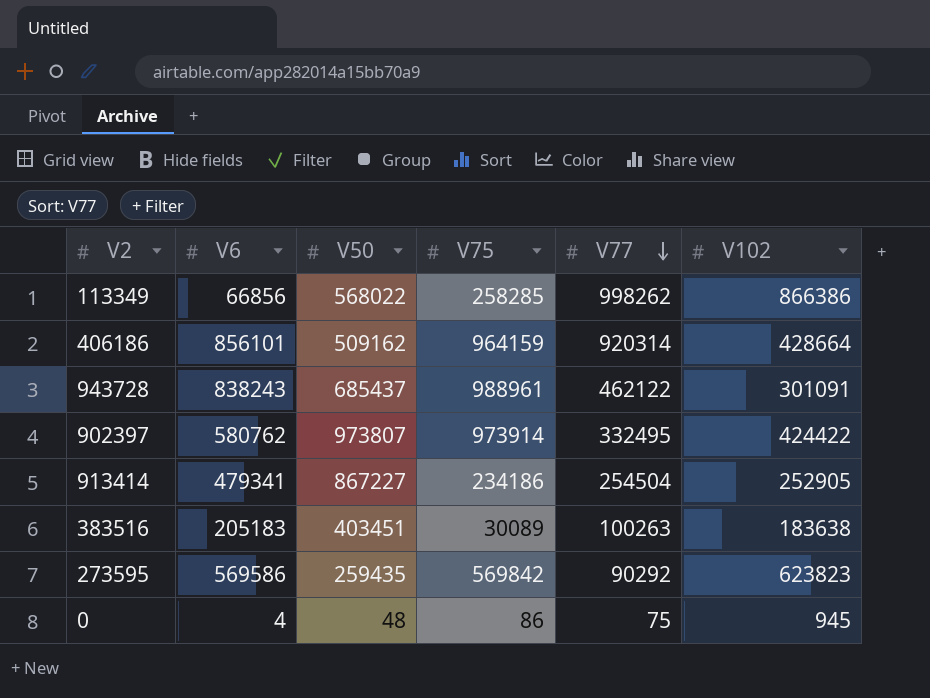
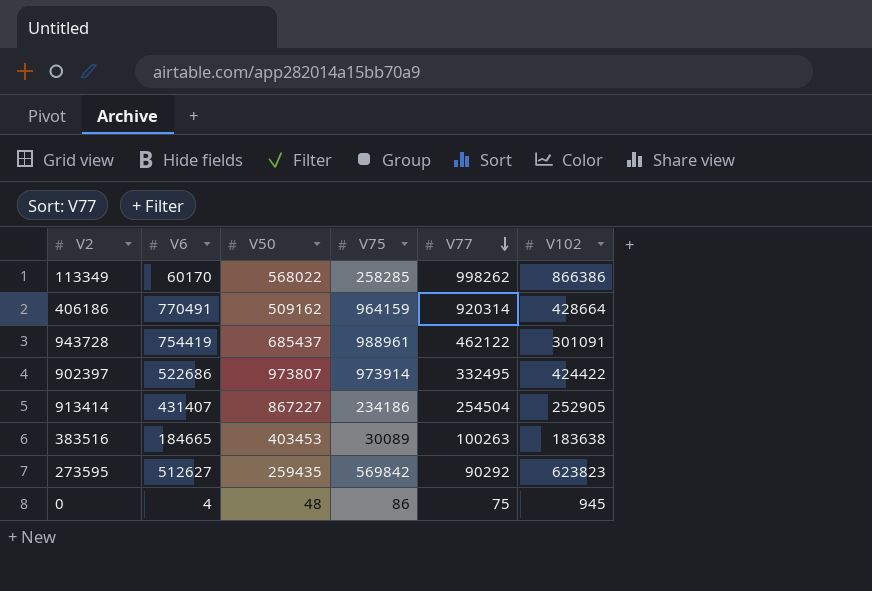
113349 | V6: 66856 -> 60170
406186 | V6: 856101 -> 770491
943728 | V6: 838243 -> 754419
902397 | V6: 580762 -> 522686
913414 | V6: 479341 -> 431407
383516 | V6: 205183 -> 184665
383516 | V50: 403451 -> 403453
273595 | V6: 569586 -> 512627

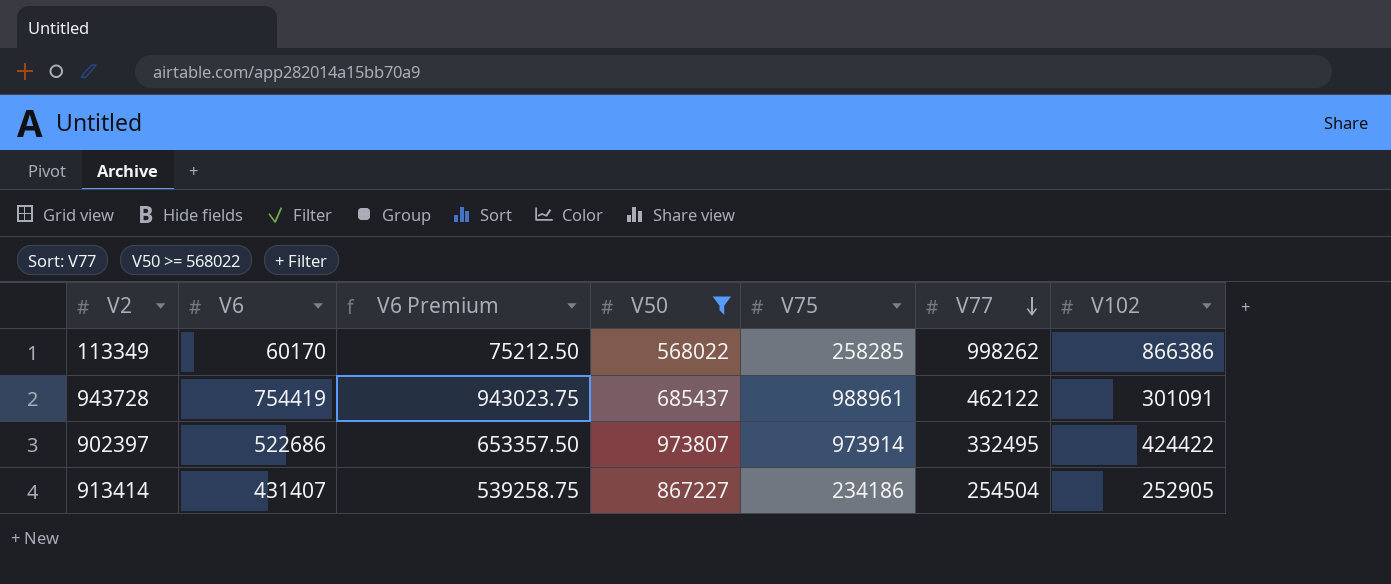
filter: none -> V50 >= 568022
column V6 Premium | formula: none -> [V6] * 1.25

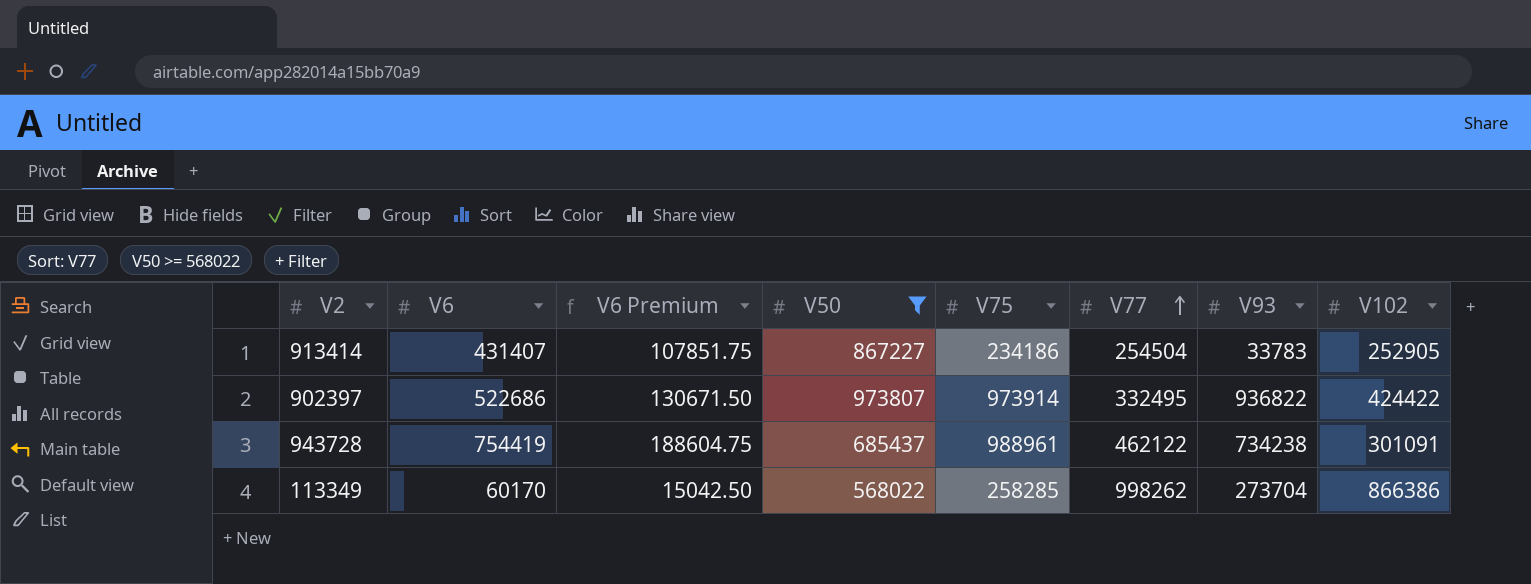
row order: V77 descending -> V77 ascending
column V6 Premium | formula: [V6] * 1.25 -> [V6] * 0.25
column V93 | position: none -> 7

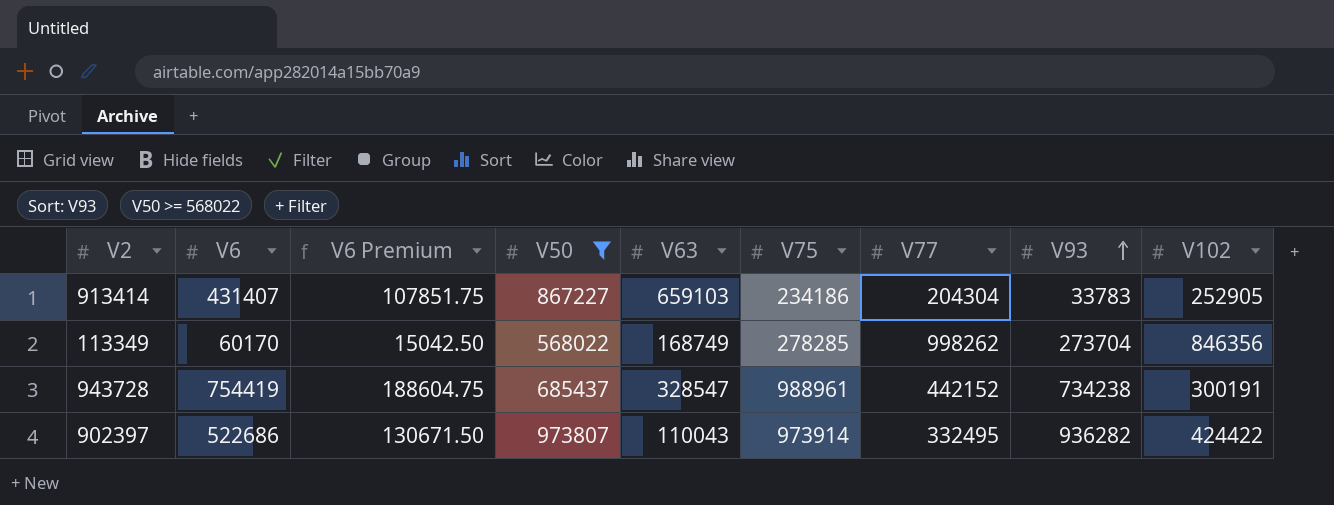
row order: V77 ascending -> V93 ascending
column V63 | position: none -> 5
913414 | V77: 254504 -> 204304
113349 | V75: 258285 -> 278285
113349 | V102: 866386 -> 846356
943728 | V77: 462122 -> 442152
943728 | V102: 301091 -> 300191
902397 | V93: 936822 -> 936282

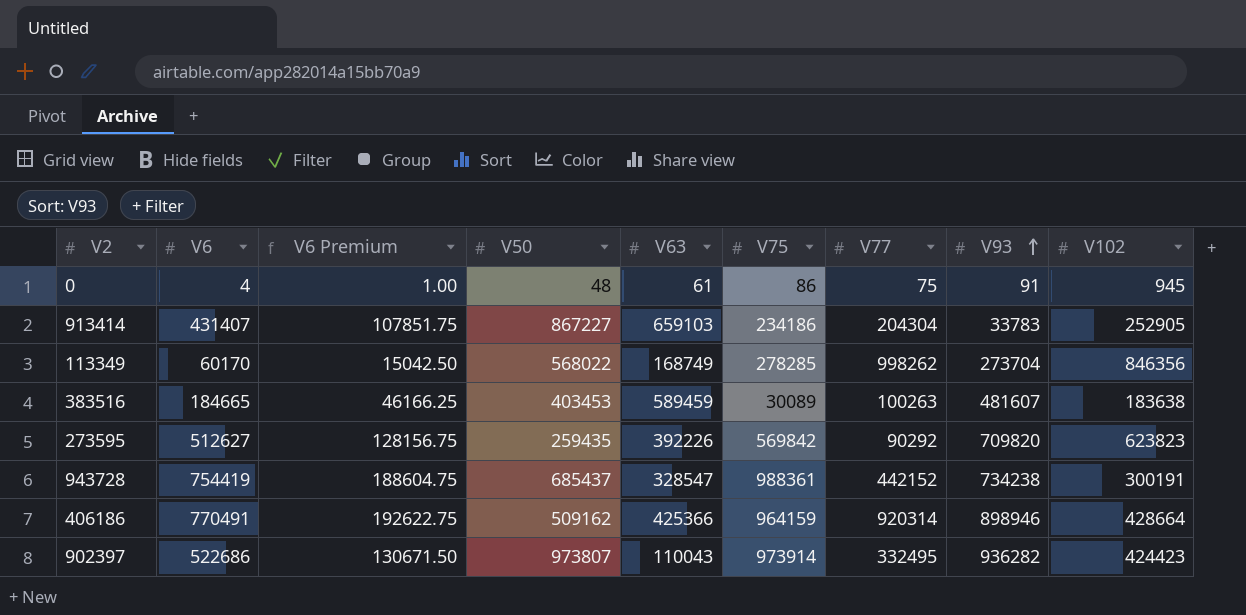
filter: V50 >= 568022 -> none
943728 | V75: 988961 -> 988361
902397 | V102: 424422 -> 424423

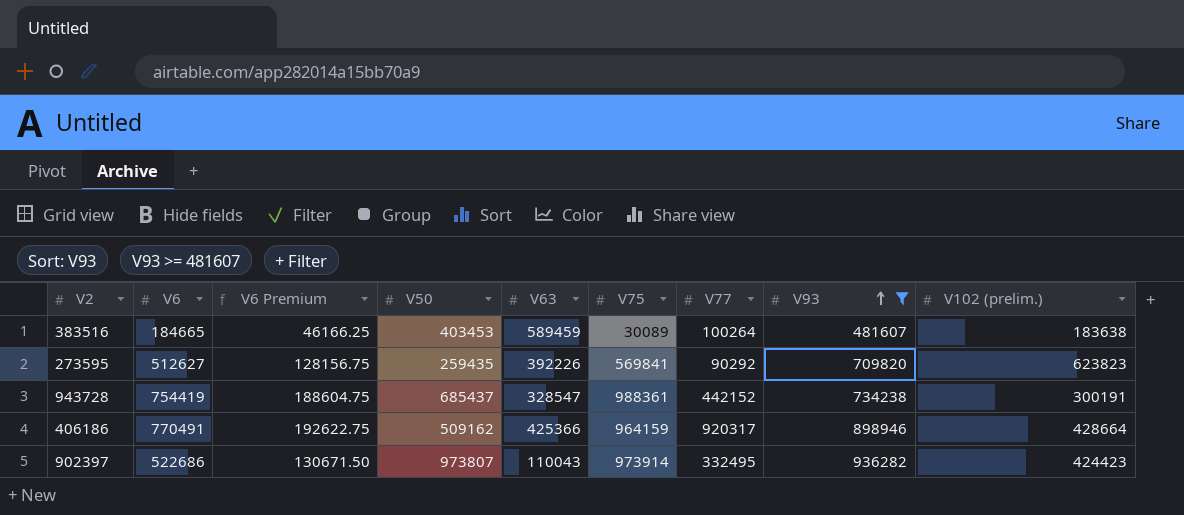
filter: none -> V93 >= 481607
column name: V102 -> V102 (prelim.)
383516 | V77: 100263 -> 100264
273595 | V75: 569842 -> 569841
406186 | V77: 920314 -> 920317

